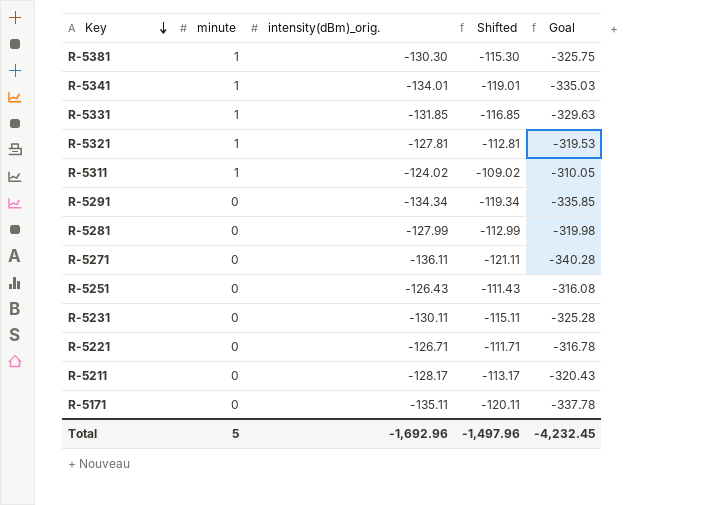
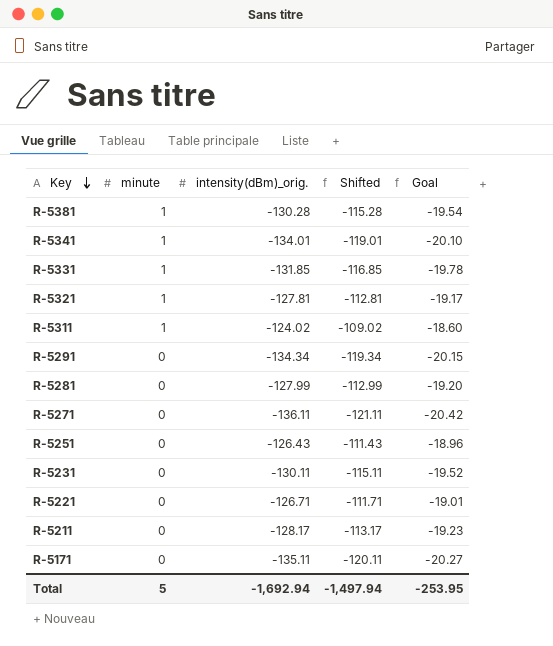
column Goal | formula: [intensity(dBm)_orig.] * 2.5 -> [intensity(dBm)_orig.] * 0.15
R-5381 | intensity(dBm)_orig.: -130.30 -> -130.28
R-5381 | Shifted: -115.30 -> -115.28
Total | intensity(dBm)_orig.: -1,692.96 -> -1,692.94
Total | Shifted: -1,497.96 -> -1,497.94
Total | Goal: -4,232.45 -> -253.95

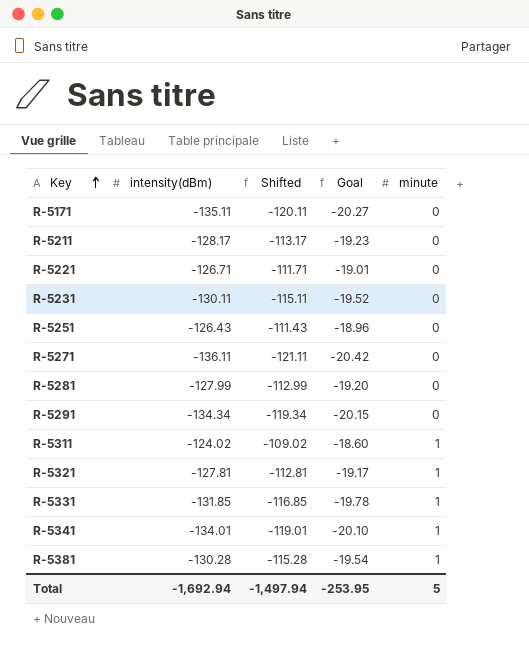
row order: Key descending -> Key ascending
column name: intensity(dBm)_orig. -> intensity(dBm)
column minute | position: 2 -> 5

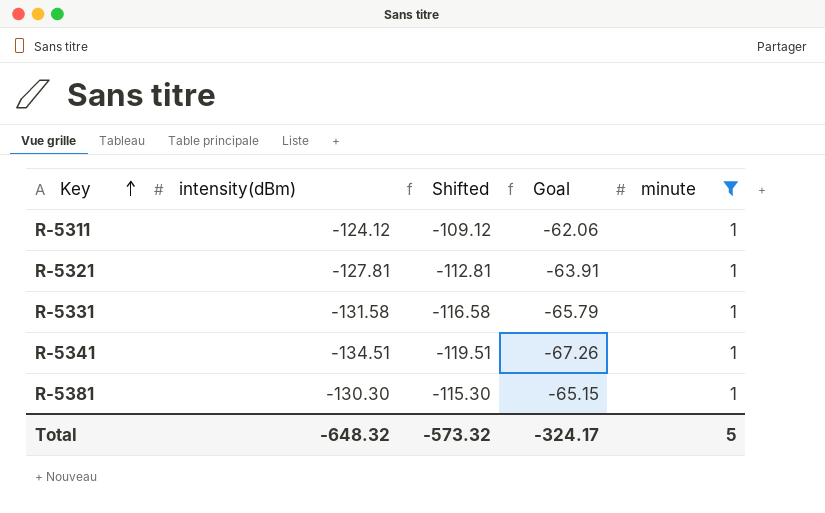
filter: none -> minute = 1
column Goal | formula: [intensity(dBm)] * 0.15 -> [intensity(dBm)] * 0.5
R-5311 | intensity(dBm): -124.02 -> -124.12
R-5311 | Shifted: -109.02 -> -109.12
R-5331 | intensity(dBm): -131.85 -> -131.58
R-5331 | Shifted: -116.85 -> -116.58
R-5341 | intensity(dBm): -134.01 -> -134.51
R-5341 | Shifted: -119.01 -> -119.51
R-5381 | intensity(dBm): -130.28 -> -130.30
R-5381 | Shifted: -115.28 -> -115.30
Total | intensity(dBm): -1,692.94 -> -648.32
Total | Shifted: -1,497.94 -> -573.32
Total | Goal: -253.95 -> -324.17

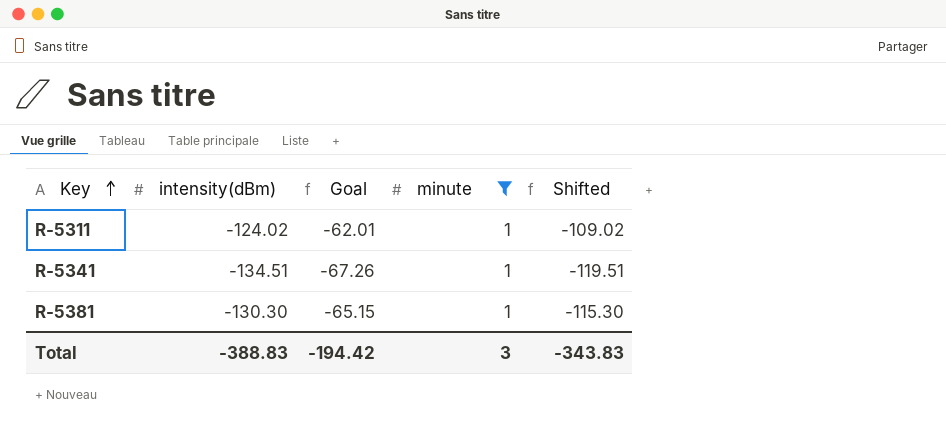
column Shifted | position: 3 -> 5
row R-5321: -127.81 | -112.81 | -63.91 | 1 -> none
row R-5331: -131.58 | -116.58 | -65.79 | 1 -> none
R-5311 | intensity(dBm): -124.12 -> -124.02
R-5311 | Goal: -62.06 -> -62.01
R-5311 | Shifted: -109.12 -> -109.02
Total | intensity(dBm): -648.32 -> -388.83
Total | Goal: -324.17 -> -194.42
Total | minute: 5 -> 3
Total | Shifted: -573.32 -> -343.83

